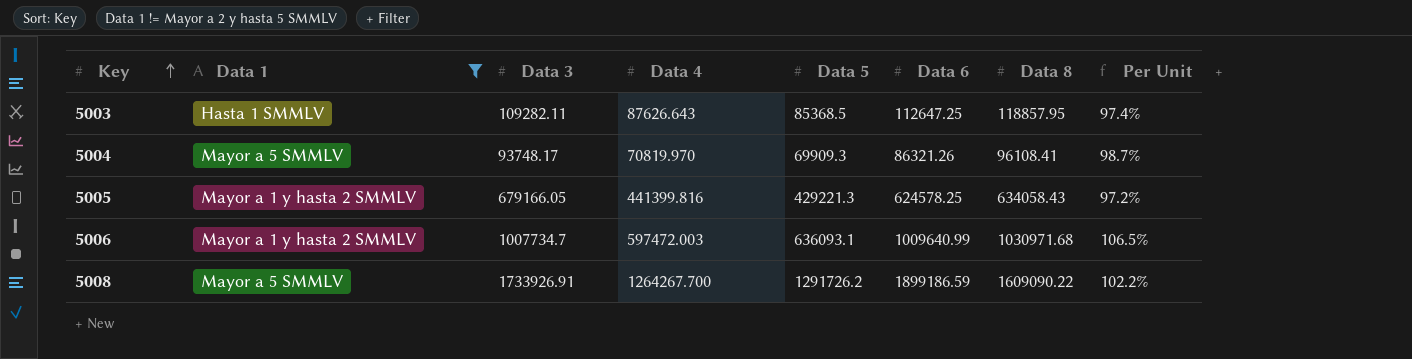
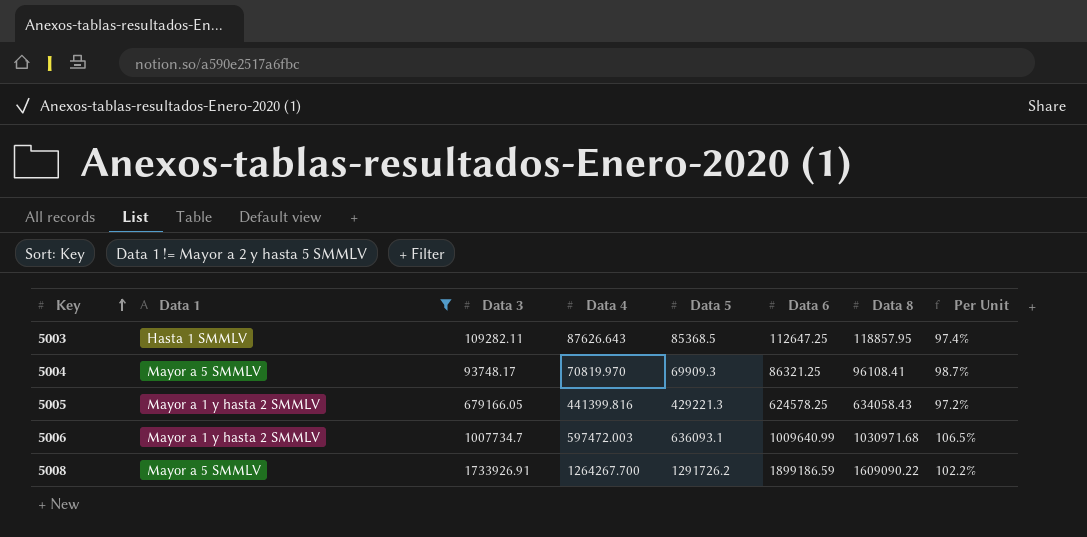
5004 | Data 6: 86321.26 -> 86321.25

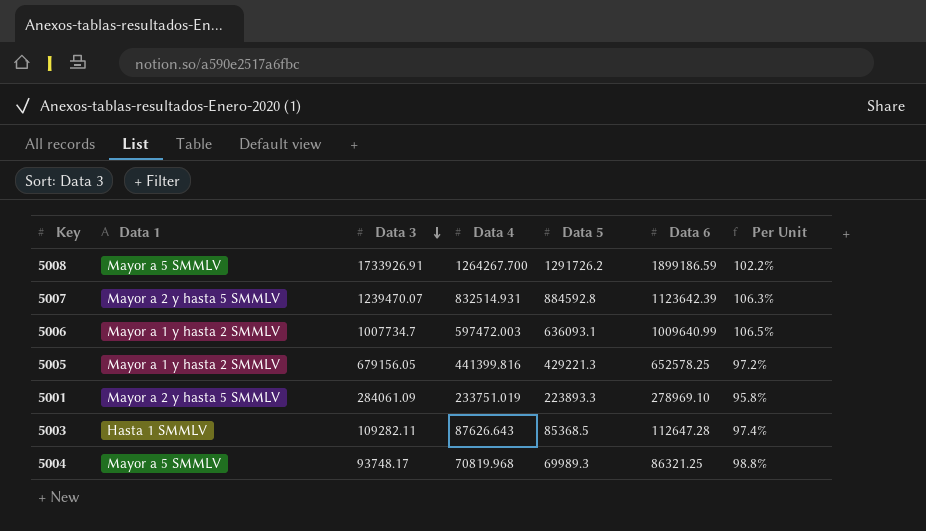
filter: Data 1 != Mayor a 2 y hasta 5 SMMLV -> none
row order: Key ascending -> Data 3 descending
column Data 8 | position: 7 -> none
5005 | Data 3: 679166.05 -> 679156.05
5005 | Data 6: 624578.25 -> 652578.25
5003 | Data 6: 112647.25 -> 112647.28
5004 | Data 4: 70819.970 -> 70819.968
5004 | Data 5: 69909.3 -> 69989.3
5004 | Per Unit: 98.7% -> 98.8%

